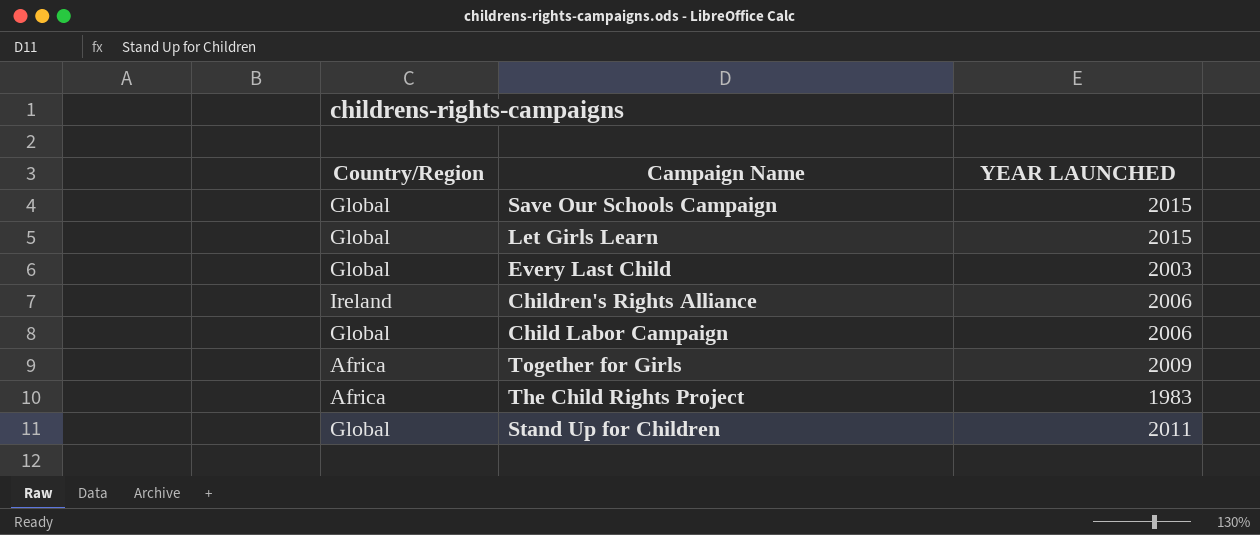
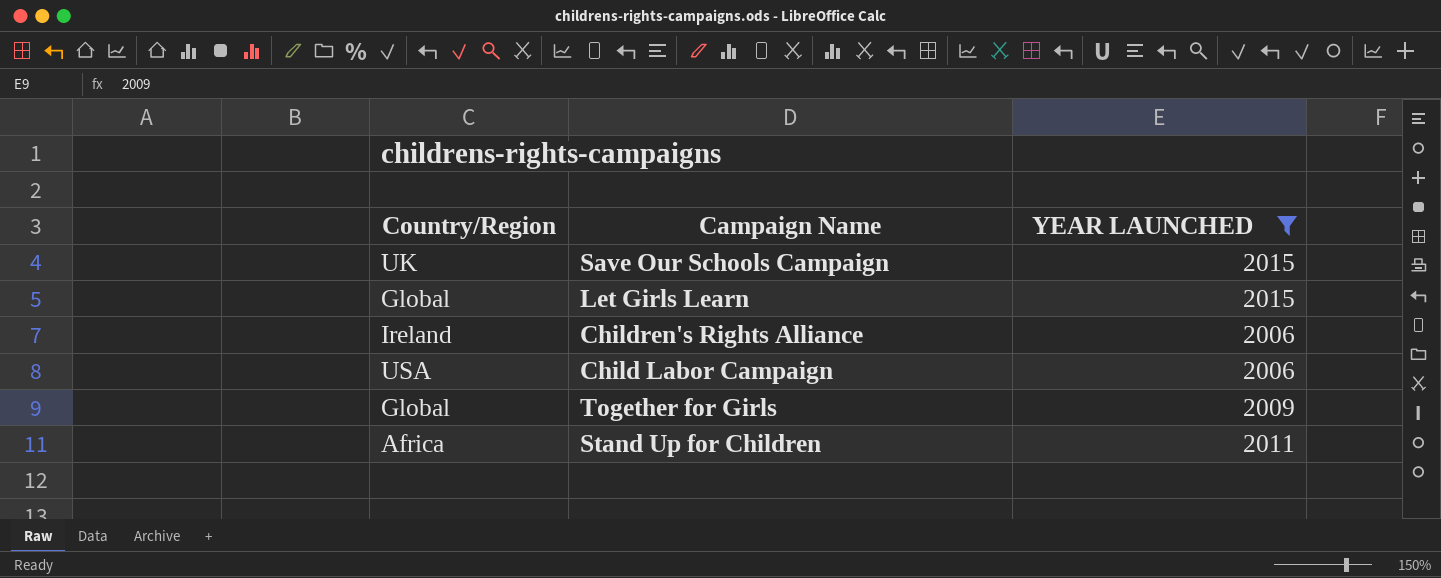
filter: none -> YEAR LAUNCHED >= 2006
Save Our Schools Campaign | Country/Region: Global -> UK
Child Labor Campaign | Country/Region: Global -> USA
Together for Girls | Country/Region: Africa -> Global
Stand Up for Children | Country/Region: Global -> Africa

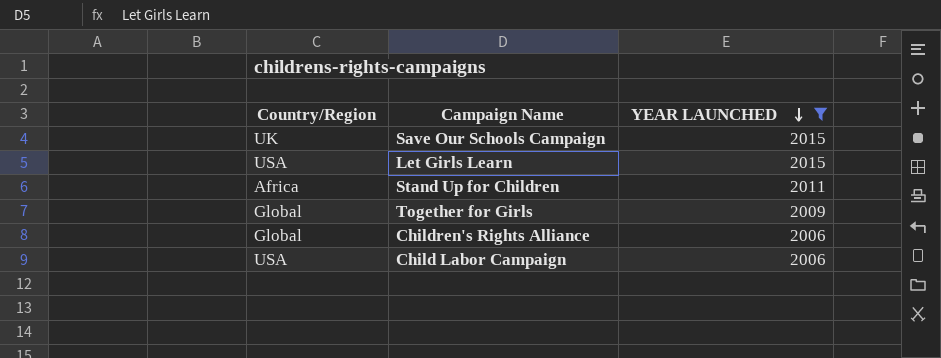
row order: none -> YEAR LAUNCHED descending
Let Girls Learn | Country/Region: Global -> USA
Children's Rights Alliance | Country/Region: Ireland -> Global

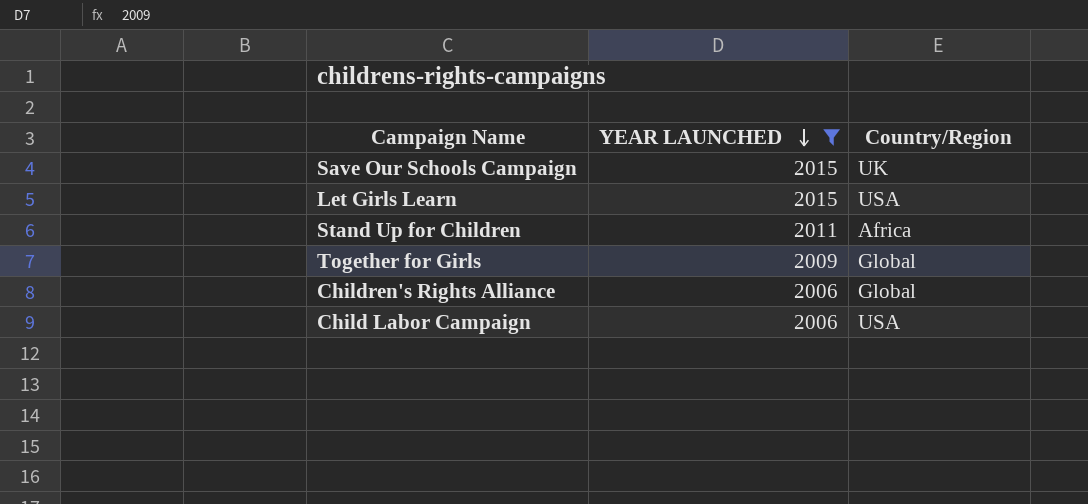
column Country/Region | position: 1 -> 3

